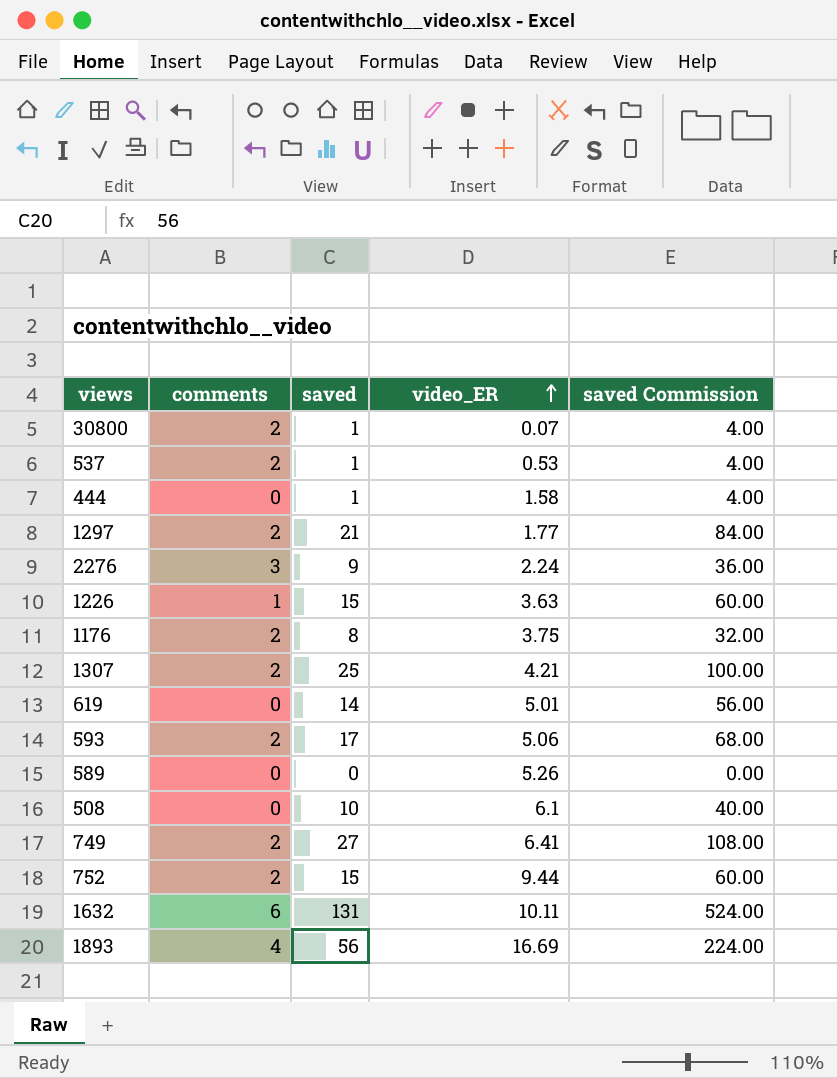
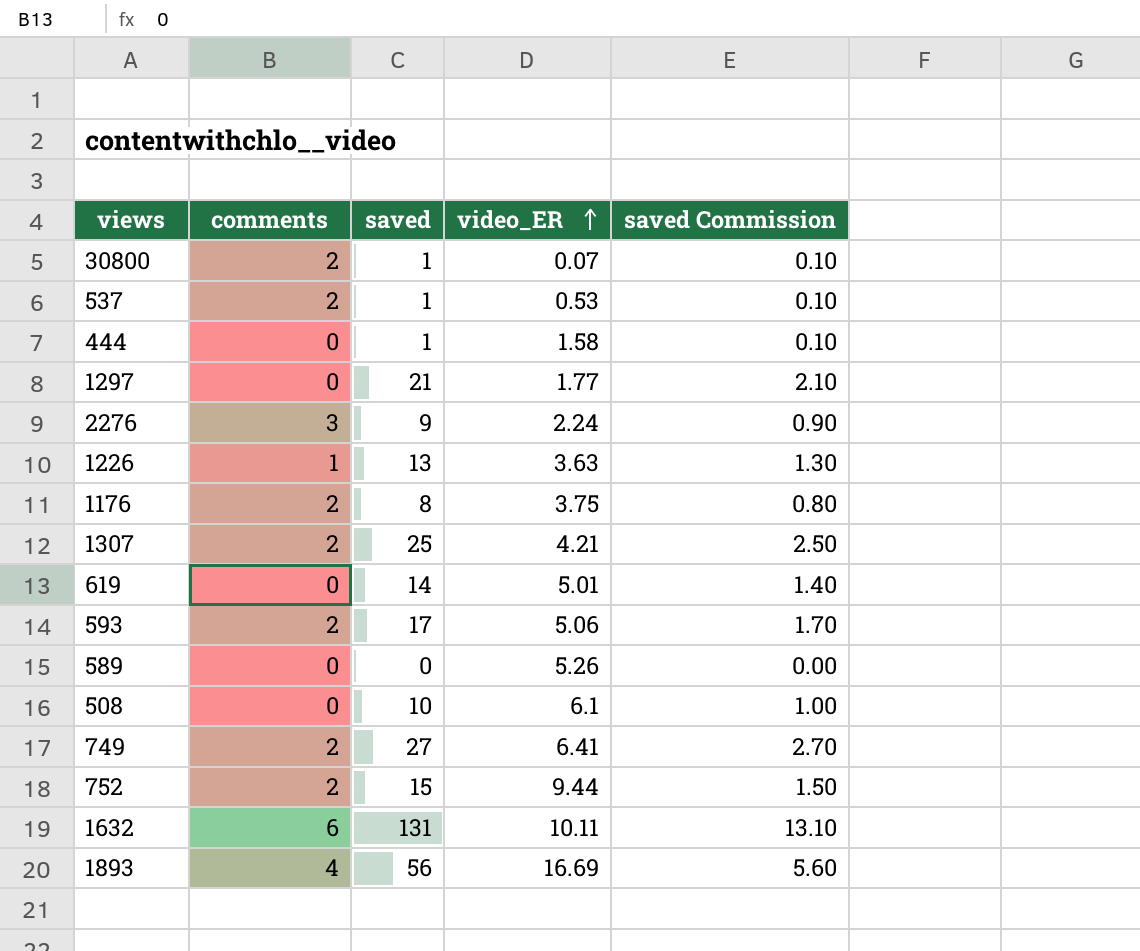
column saved Commission | formula: [saved] * 4 -> [saved] * 0.1
1297 | comments: 2 -> 0
1226 | saved: 15 -> 13

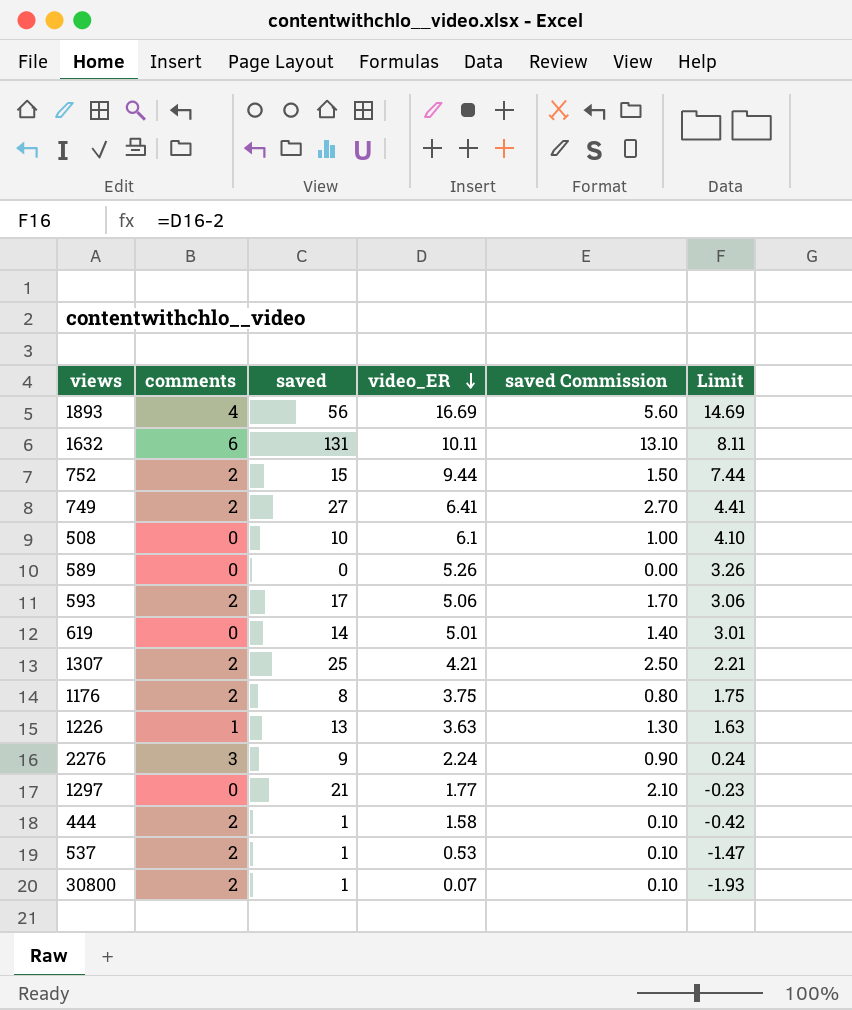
row order: video_ER ascending -> video_ER descending
column Limit | formula: none -> [video_ER] - 2
444 | comments: 0 -> 2

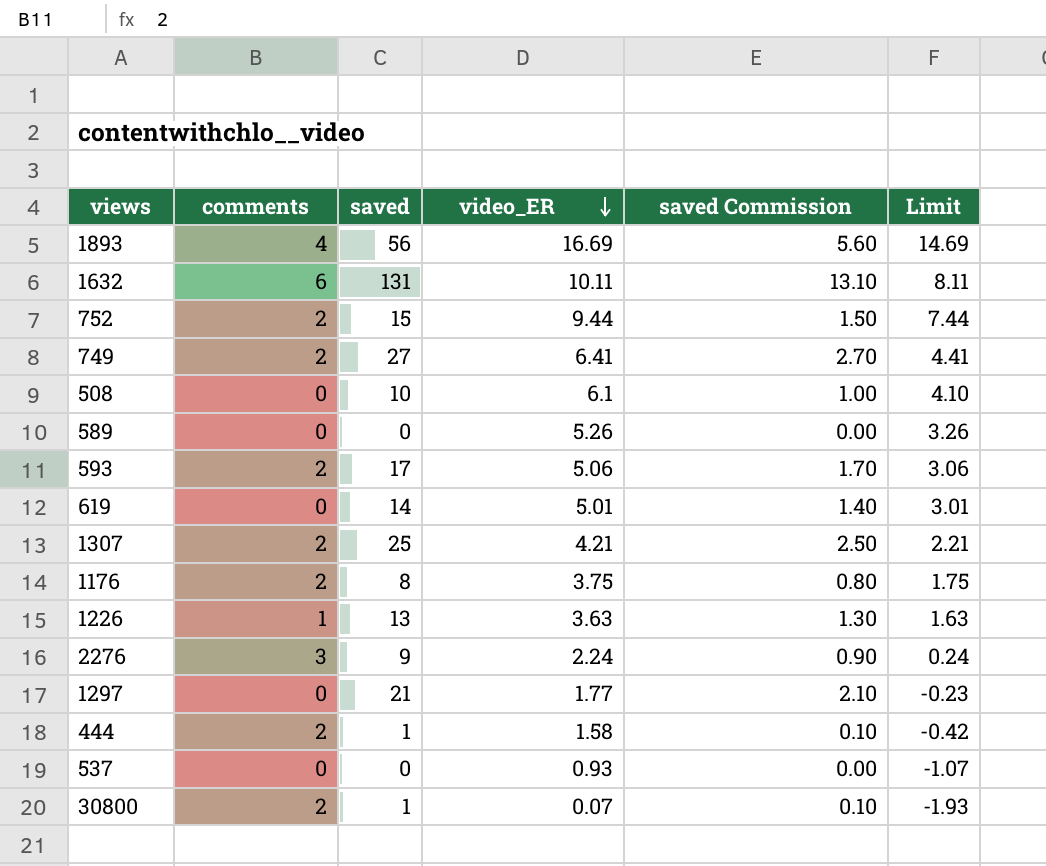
537 | comments: 2 -> 0
537 | saved: 1 -> 0
537 | video_ER: 0.53 -> 0.93
537 | saved Commission: 0.10 -> 0.00
537 | Limit: -1.47 -> -1.07

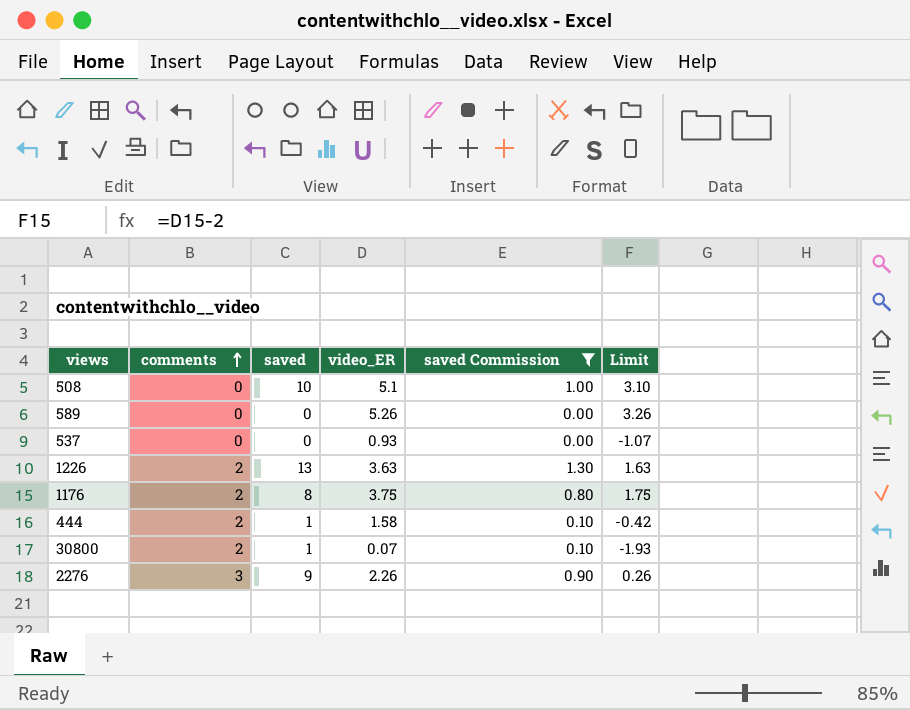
filter: none -> saved Commission <= 1.30
row order: video_ER descending -> comments ascending
508 | video_ER: 6.1 -> 5.1
508 | Limit: 4.10 -> 3.10
1226 | comments: 1 -> 2
2276 | video_ER: 2.24 -> 2.26
2276 | Limit: 0.24 -> 0.26

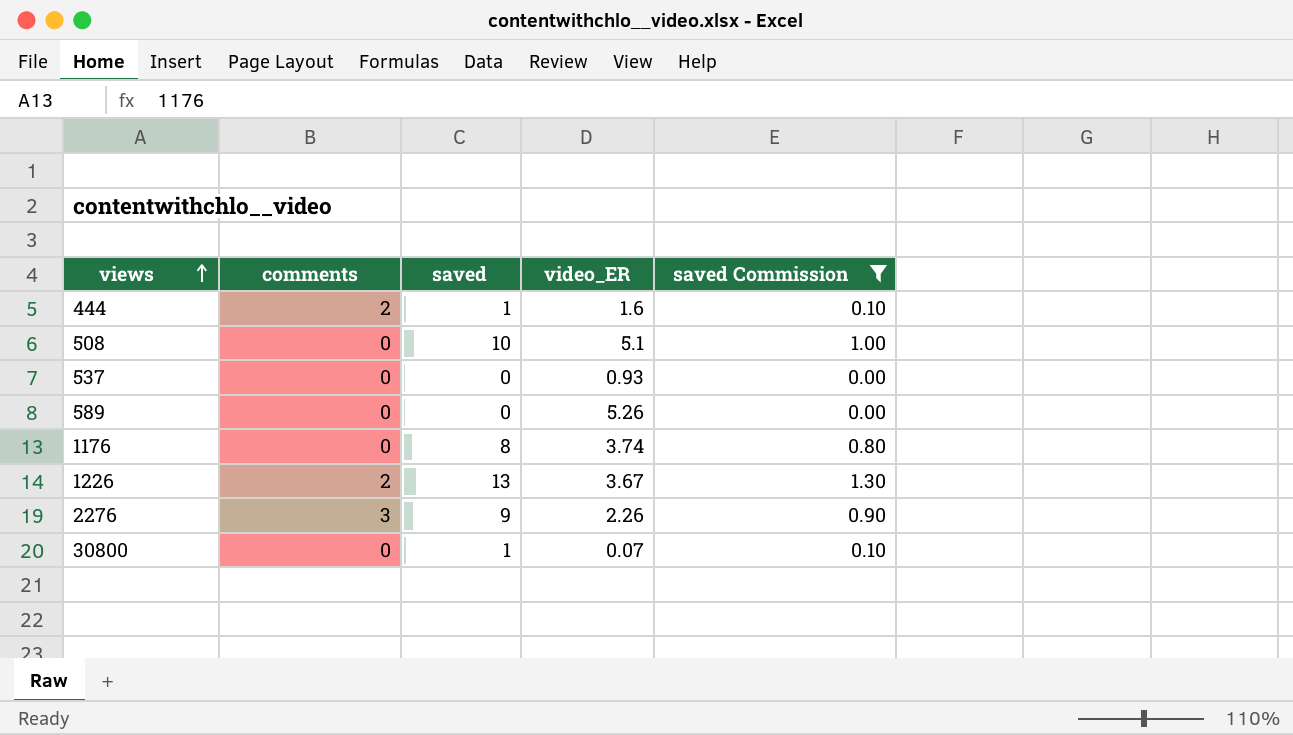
row order: comments ascending -> views ascending
column Limit | formula: [video_ER] - 2 -> none
444 | video_ER: 1.58 -> 1.6
1176 | comments: 2 -> 0
1176 | video_ER: 3.75 -> 3.74
1226 | video_ER: 3.63 -> 3.67
30800 | comments: 2 -> 0

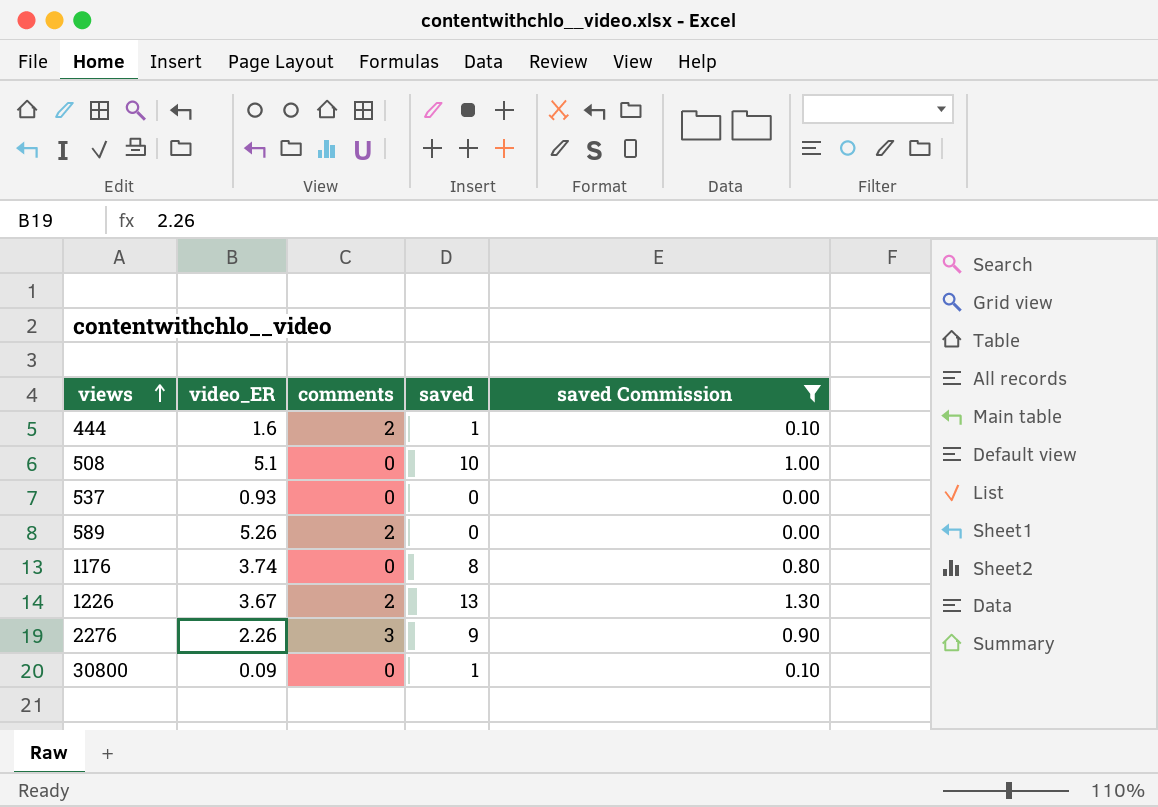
column video_ER | position: 4 -> 2
589 | comments: 0 -> 2
30800 | video_ER: 0.07 -> 0.09

